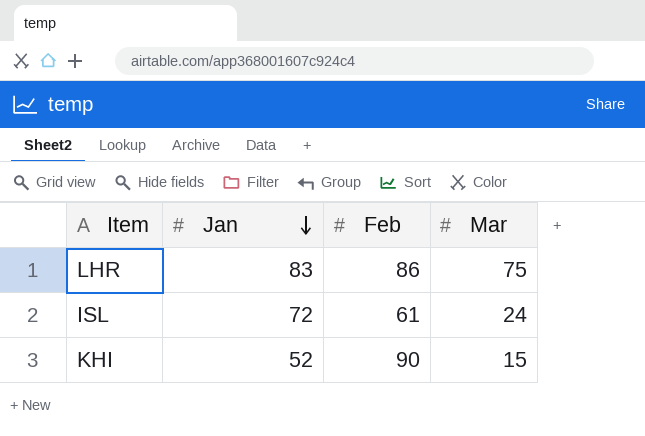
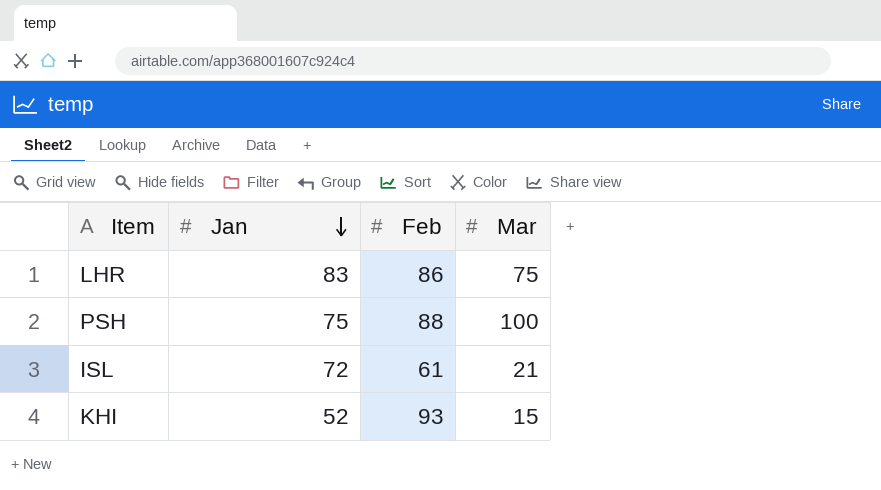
row PSH: none -> 75 | 88 | 100
ISL | Mar: 24 -> 21
KHI | Feb: 90 -> 93

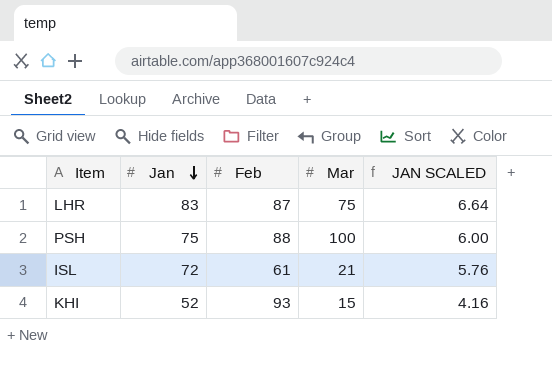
column JAN SCALED | formula: none -> [Jan] * 0.08
LHR | Feb: 86 -> 87

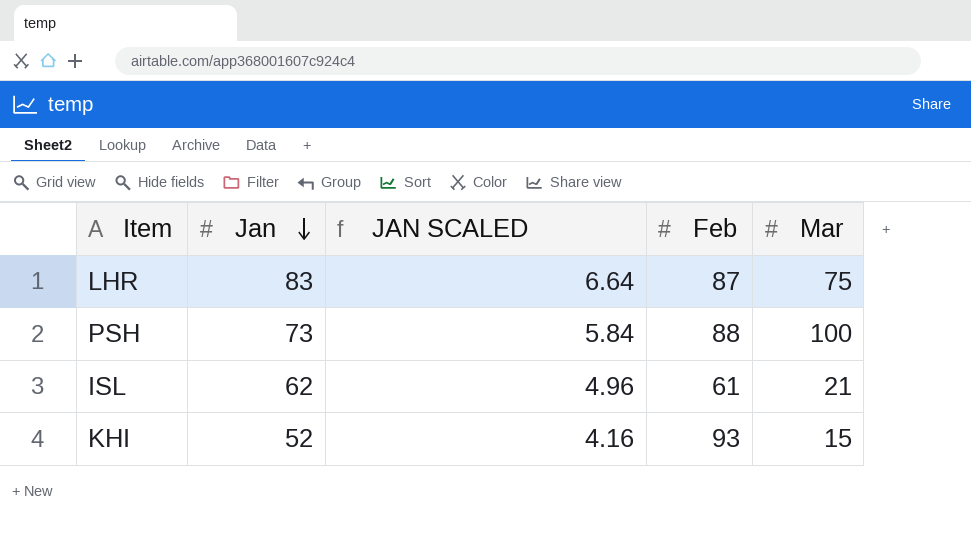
column JAN SCALED | position: 5 -> 3
PSH | Jan: 75 -> 73
PSH | JAN SCALED: 6.00 -> 5.84
ISL | Jan: 72 -> 62
ISL | JAN SCALED: 5.76 -> 4.96

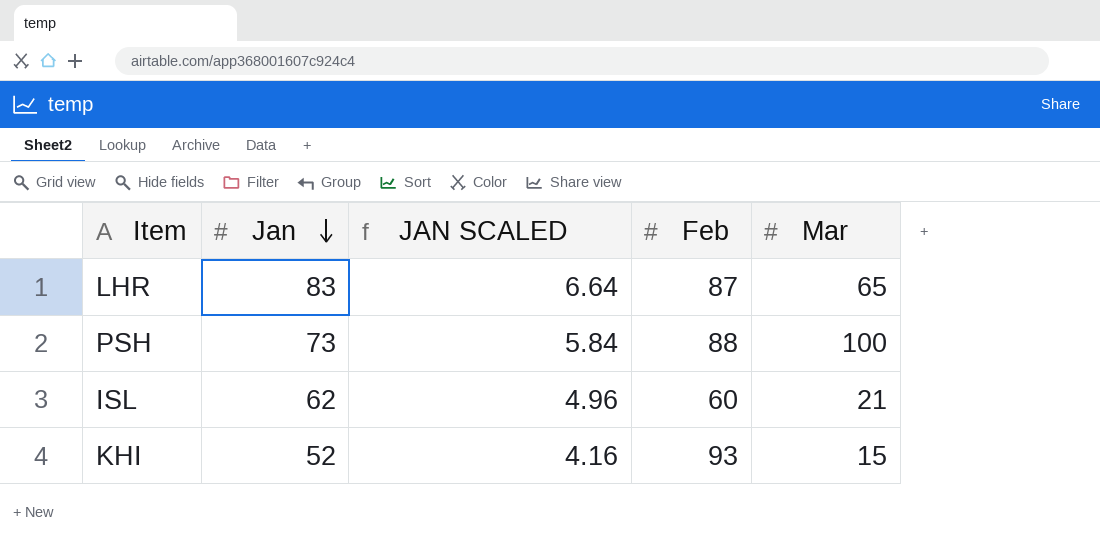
LHR | Mar: 75 -> 65
ISL | Feb: 61 -> 60

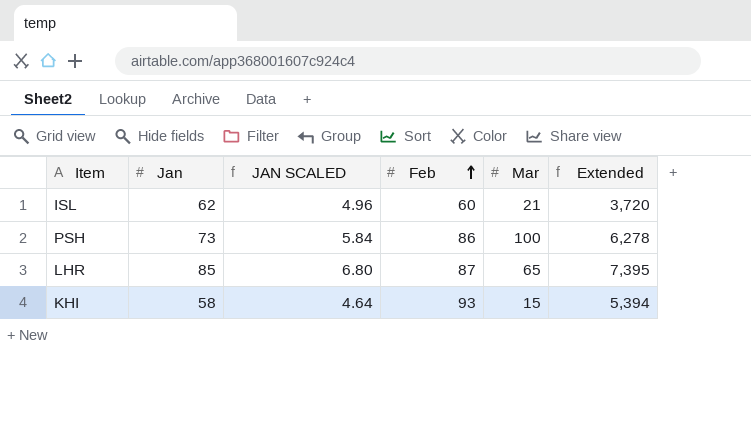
row order: Jan descending -> Feb ascending
column Extended | formula: none -> [Jan] * [Feb]
PSH | Feb: 88 -> 86
LHR | Jan: 83 -> 85
LHR | JAN SCALED: 6.64 -> 6.80
KHI | Jan: 52 -> 58
KHI | JAN SCALED: 4.16 -> 4.64

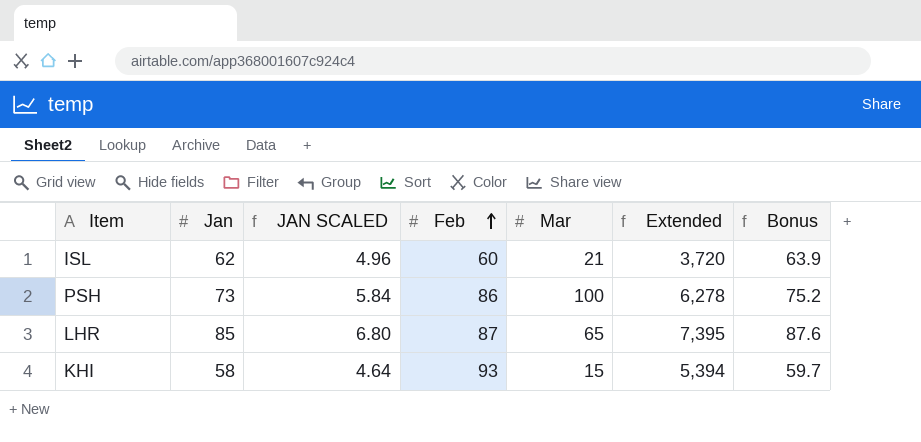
column Bonus | formula: none -> [Jan] * 1.03

